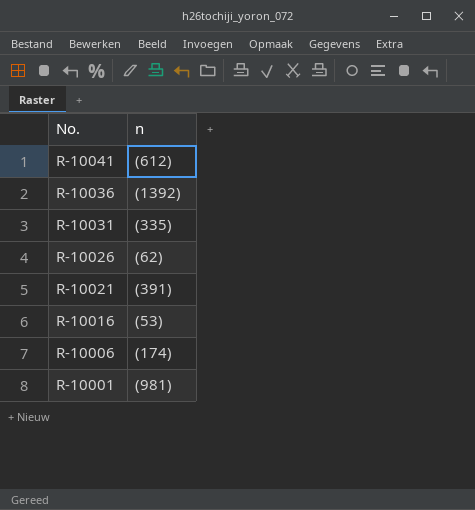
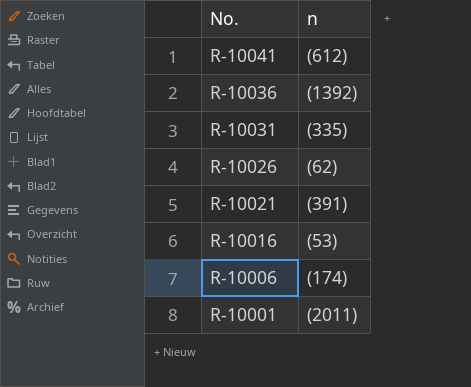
R-10001 | n: (981) -> (2011)

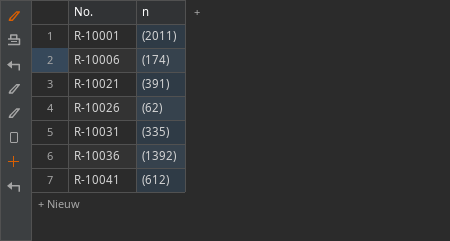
row order: No. descending -> No. ascending
row R-10016: (53) -> none

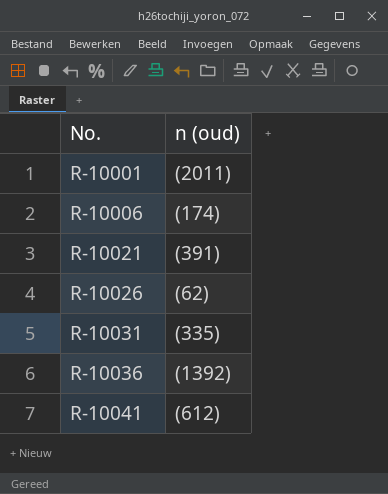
column name: n -> n (oud)

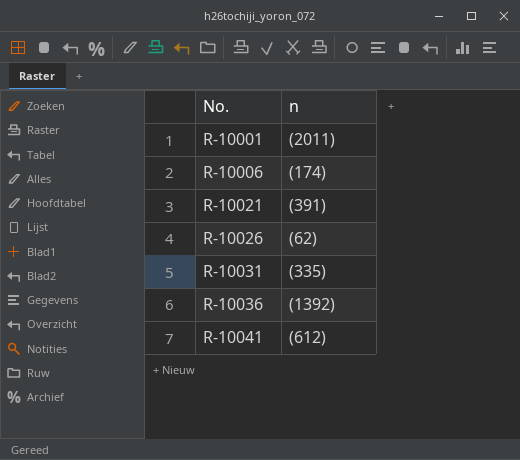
column name: n (oud) -> n

